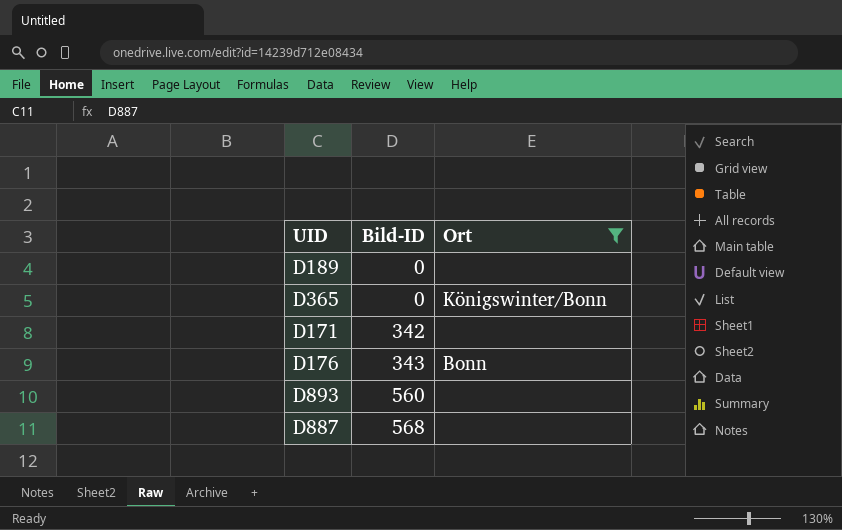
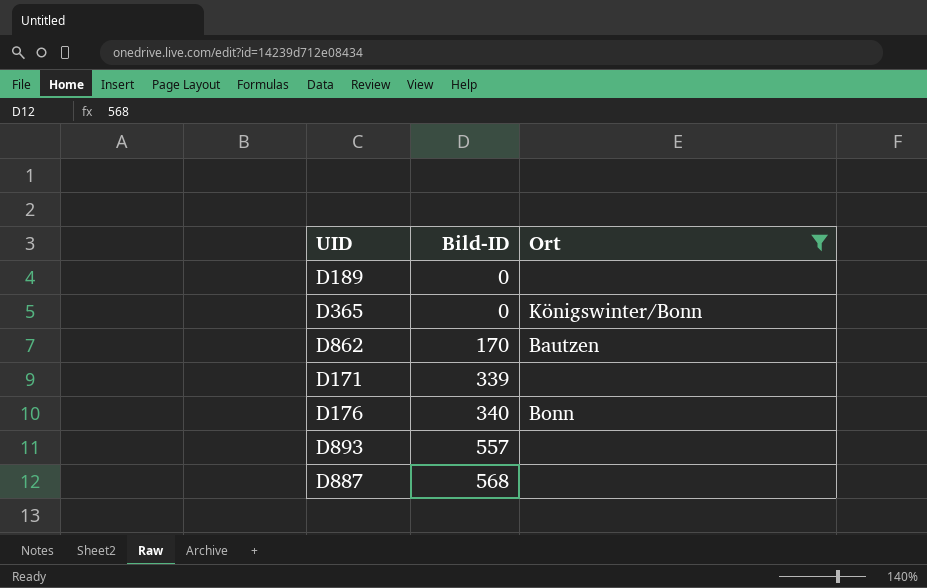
row D862: none -> 170 | Bautzen
D171 | Bild-ID: 342 -> 339
D176 | Bild-ID: 343 -> 340
D893 | Bild-ID: 560 -> 557

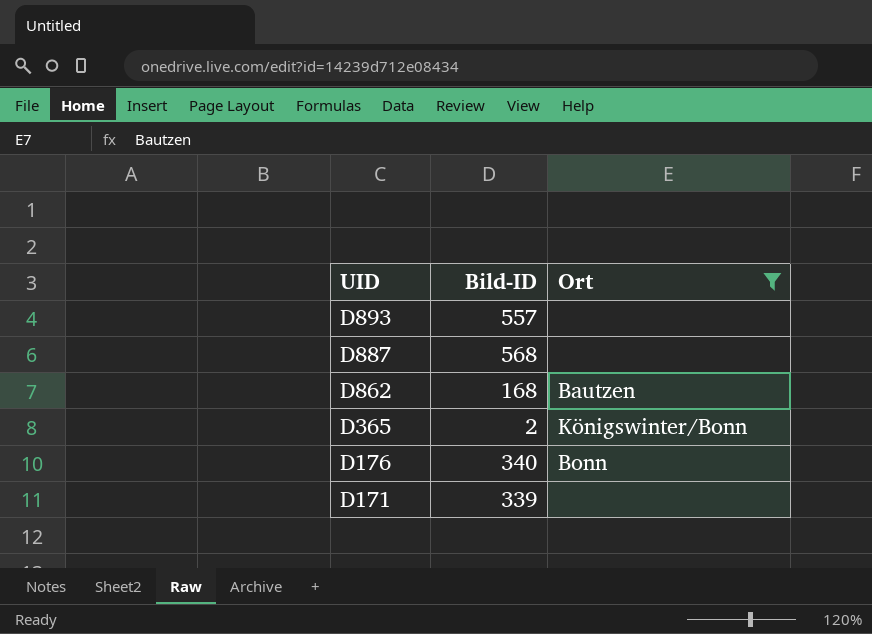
row order: Bild-ID ascending -> UID descending
row D189: 0 | none -> none
D862 | Bild-ID: 170 -> 168
D365 | Bild-ID: 0 -> 2

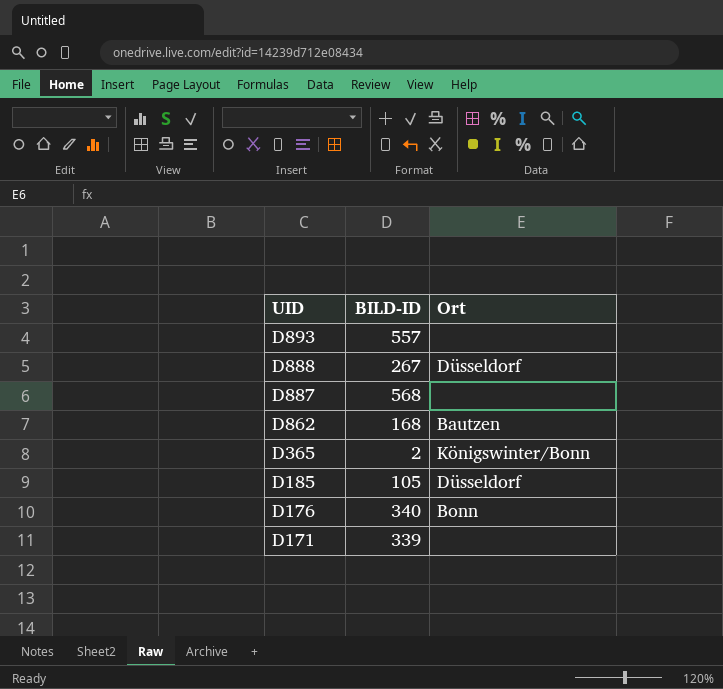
filter: Ort != Düsseldorf -> none
column name: Bild-ID -> BILD-ID

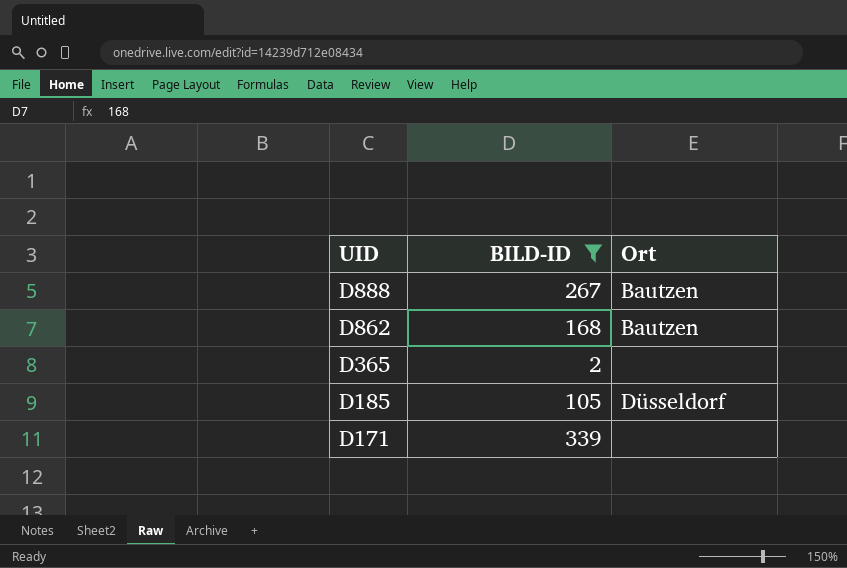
filter: none -> BILD-ID <= 339
D888 | Ort: Düsseldorf -> Bautzen
D365 | Ort: Königswinter/Bonn -> none

